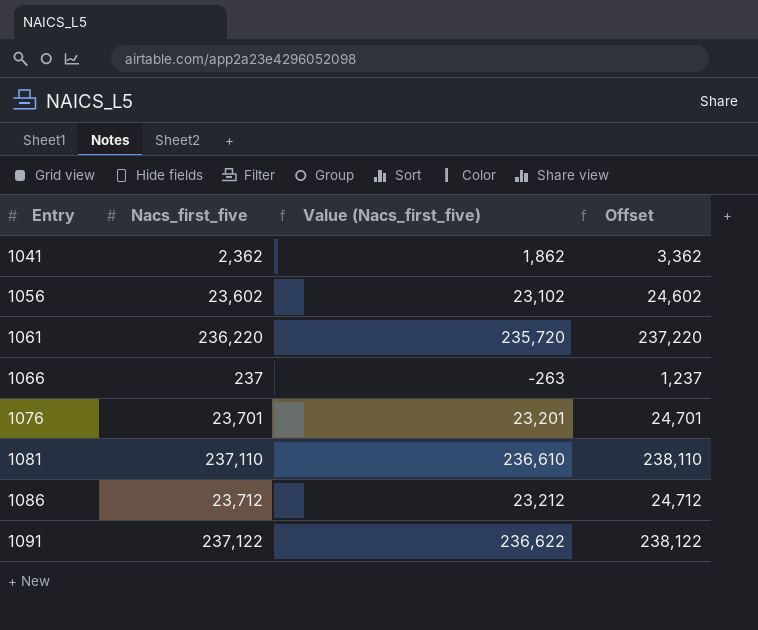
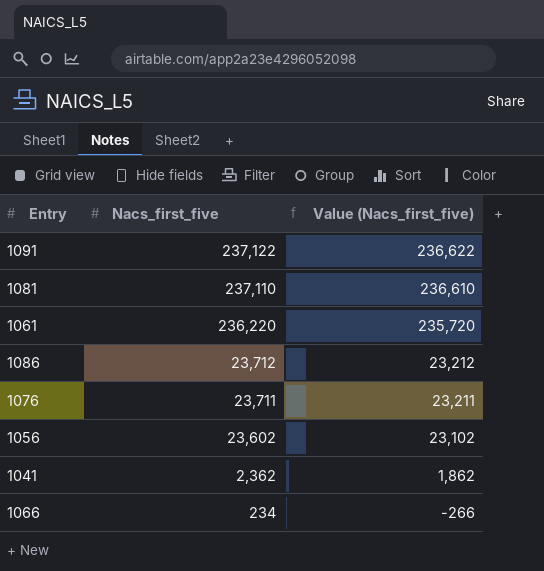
row order: Entry ascending -> Nacs_first_five descending
column Offset | formula: [Nacs_first_five] + 1000 -> none
1076 | Nacs_first_five: 23,701 -> 23,711
1076 | Value (Nacs_first_five): 23,201 -> 23,211
1066 | Nacs_first_five: 237 -> 234
1066 | Value (Nacs_first_five): -263 -> -266

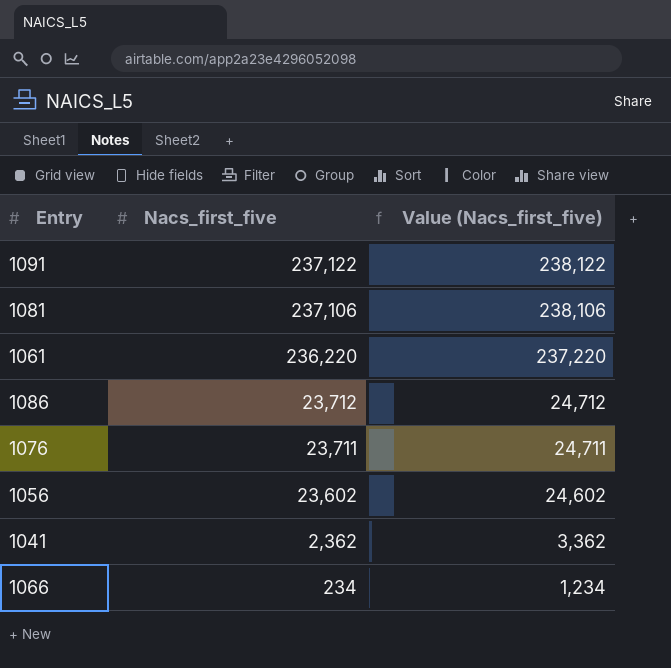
column Value (Nacs_first_five) | formula: [Nacs_first_five] - 500 -> [Nacs_first_five] + 1000
1081 | Nacs_first_five: 237,110 -> 237,106

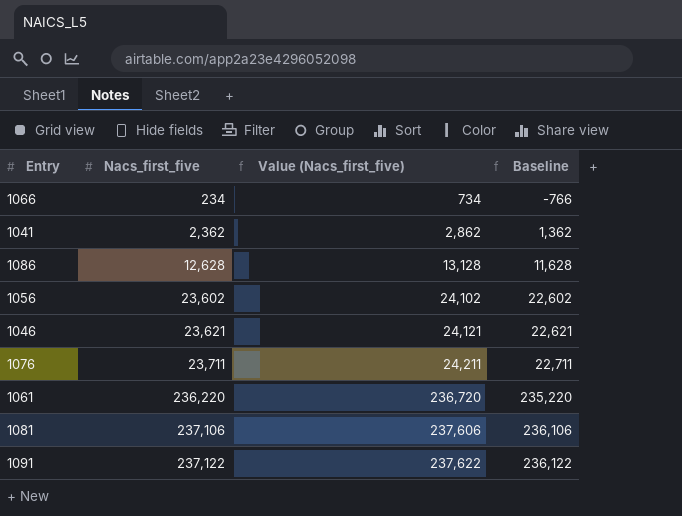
row order: Nacs_first_five descending -> Nacs_first_five ascending
column Value (Nacs_first_five) | formula: [Nacs_first_five] + 1000 -> [Nacs_first_five] + 500
column Baseline | formula: none -> [Nacs_first_five] - 1000
1086 | Nacs_first_five: 23,712 -> 12,628
row 1046: none -> 23,621 | 24,121 | 22,621

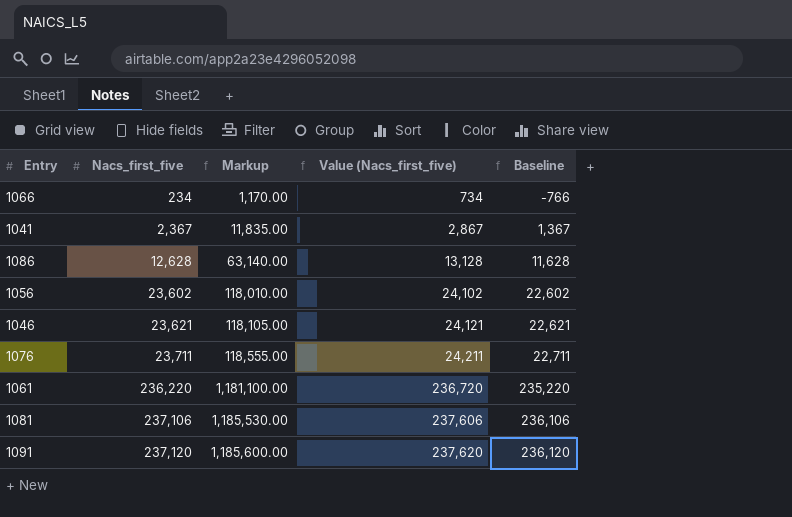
column Markup | formula: none -> [Nacs_first_five] * 5
1041 | Nacs_first_five: 2,362 -> 2,367
1041 | Value (Nacs_first_five): 2,862 -> 2,867
1041 | Baseline: 1,362 -> 1,367
1091 | Nacs_first_five: 237,122 -> 237,120
1091 | Value (Nacs_first_five): 237,622 -> 237,620
1091 | Baseline: 236,122 -> 236,120

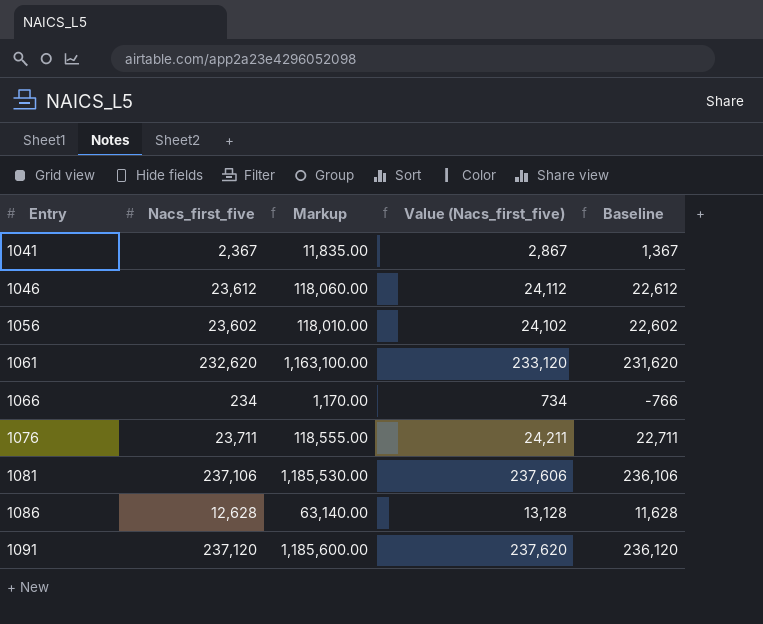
row order: Nacs_first_five ascending -> Entry ascending
1046 | Nacs_first_five: 23,621 -> 23,612
1046 | Markup: 118,105.00 -> 118,060.00
1046 | Value (Nacs_first_five): 24,121 -> 24,112
1046 | Baseline: 22,621 -> 22,612
1061 | Nacs_first_five: 236,220 -> 232,620
1061 | Markup: 1,181,100.00 -> 1,163,100.00
1061 | Value (Nacs_first_five): 236,720 -> 233,120
1061 | Baseline: 235,220 -> 231,620

